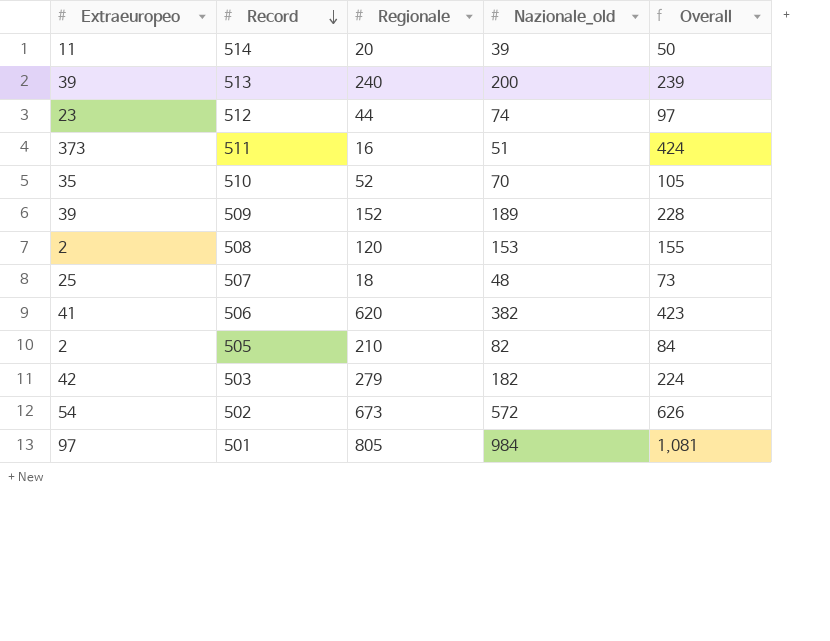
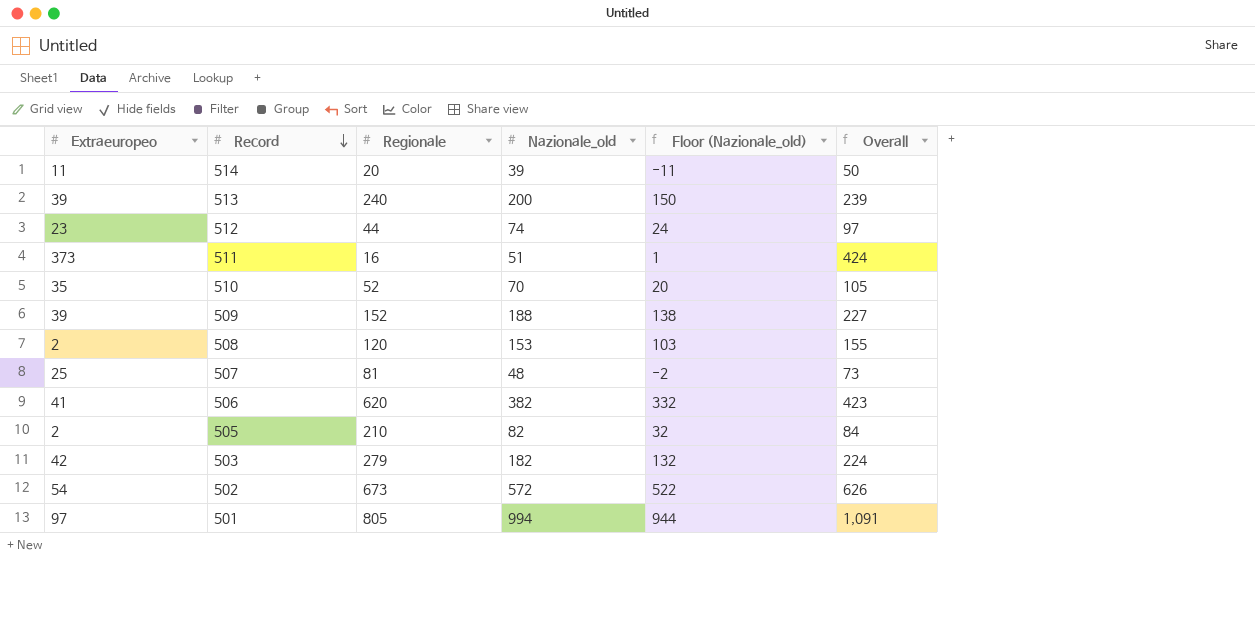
column Floor (Nazionale_old) | formula: none -> [Nazionale_old] - 50
509 | Nazionale_old: 189 -> 188
509 | Overall: 228 -> 227
507 | Regionale: 18 -> 81
501 | Nazionale_old: 984 -> 994
501 | Overall: 1,081 -> 1,091

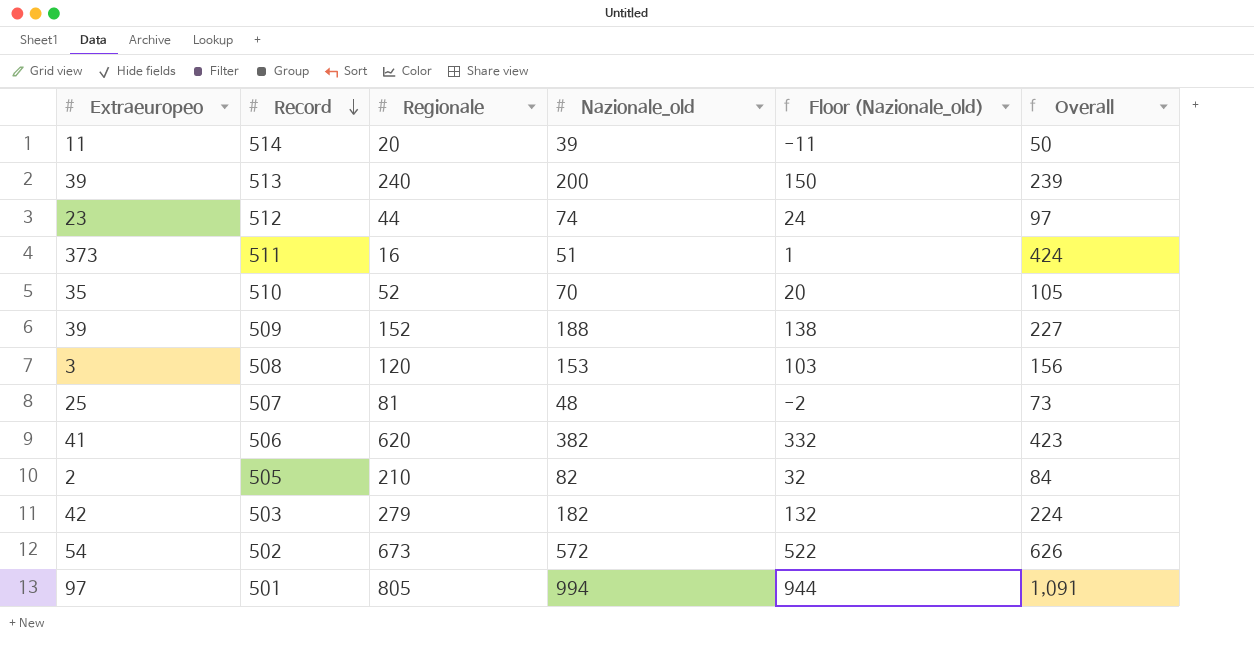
508 | Extraeuropeo: 2 -> 3
508 | Overall: 155 -> 156

